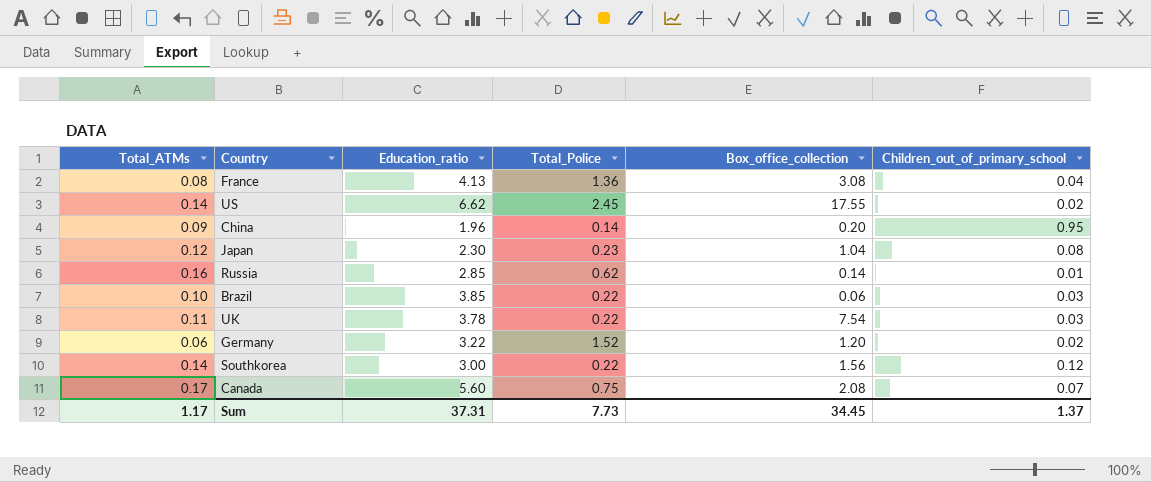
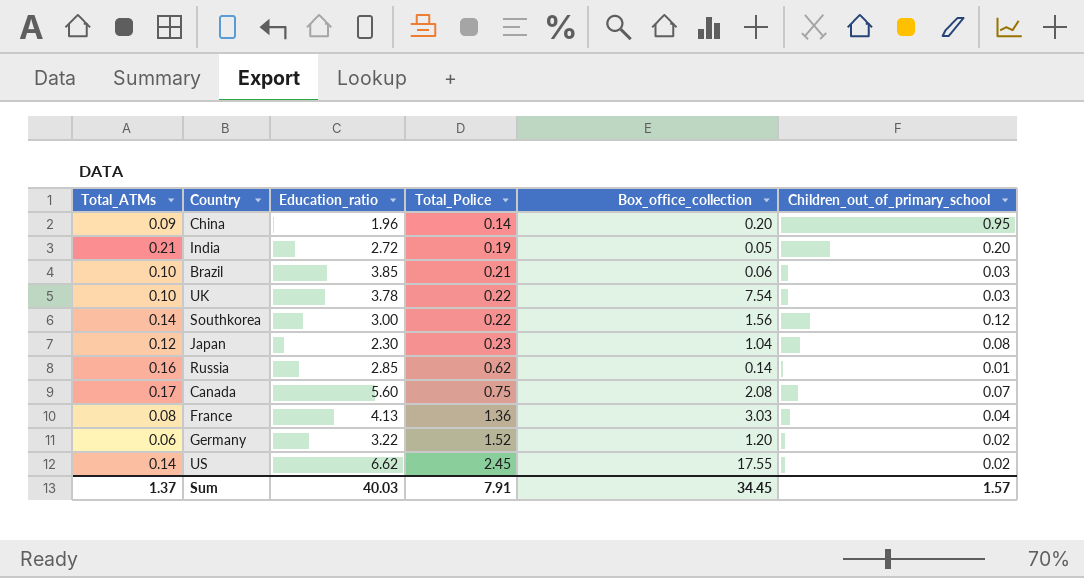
row order: none -> Total_Police ascending
row India: none -> 0.21 | 2.72 | 0.19 | 0.05 | 0.20
Brazil | Total_Police: 0.22 -> 0.21
UK | Total_ATMs: 0.11 -> 0.10
France | Box_office_collection: 3.08 -> 3.03
Sum | Total_ATMs: 1.17 -> 1.37
Sum | Education_ratio: 37.31 -> 40.03
Sum | Total_Police: 7.73 -> 7.91
Sum | Children_out_of_primary_school: 1.37 -> 1.57

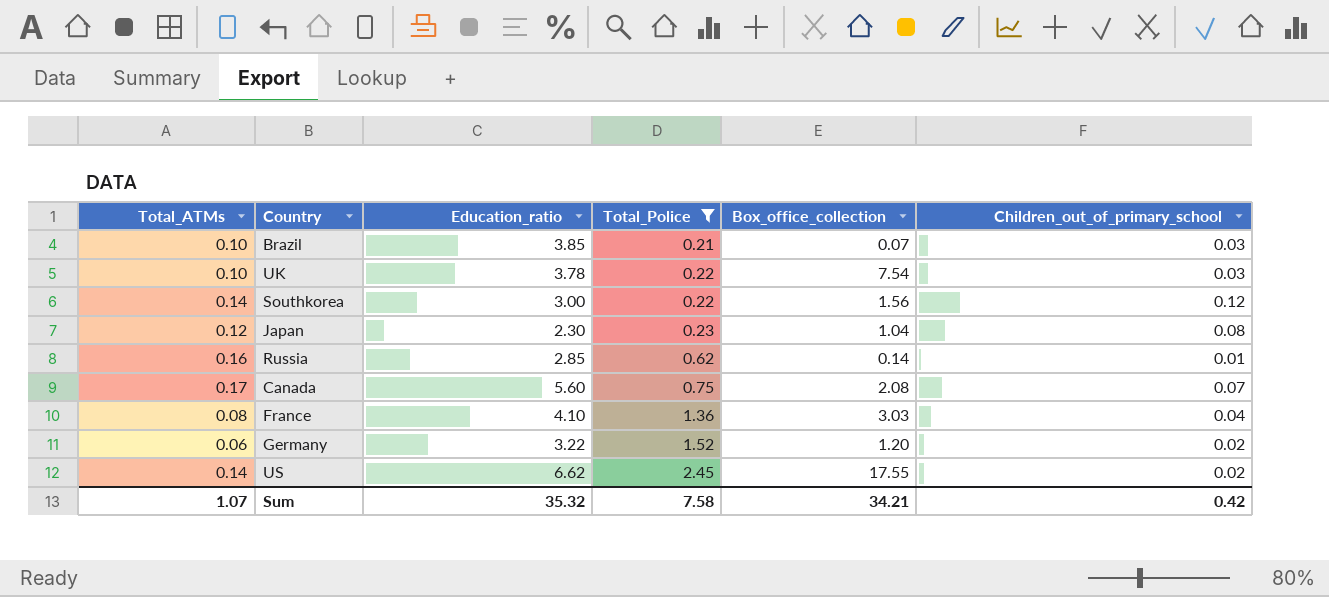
filter: none -> Total_Police >= 0.21
Brazil | Box_office_collection: 0.06 -> 0.07
France | Education_ratio: 4.13 -> 4.10
Sum | Total_ATMs: 1.37 -> 1.07
Sum | Education_ratio: 40.03 -> 35.32
Sum | Total_Police: 7.91 -> 7.58
Sum | Box_office_collection: 34.45 -> 34.21
Sum | Children_out_of_primary_school: 1.57 -> 0.42

